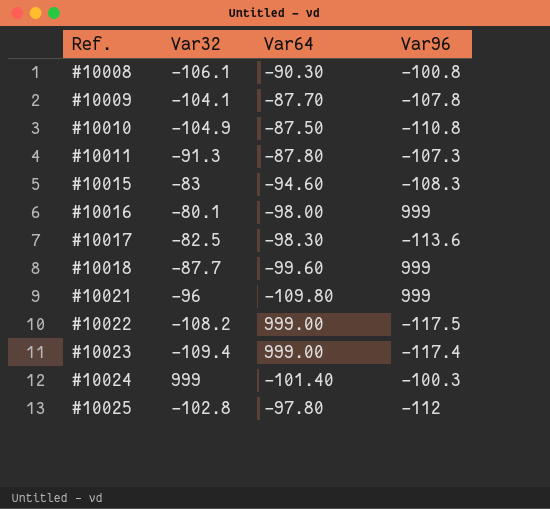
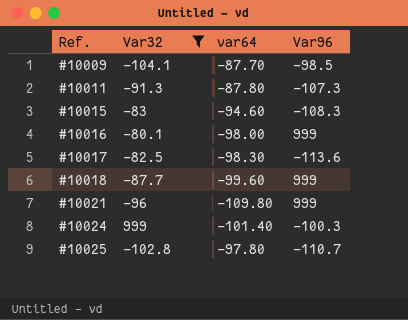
filter: none -> Var32 >= -104.1
column name: Var64 -> var64
#10009 | Var96: -107.8 -> -98.5
#10025 | Var96: -112 -> -110.7

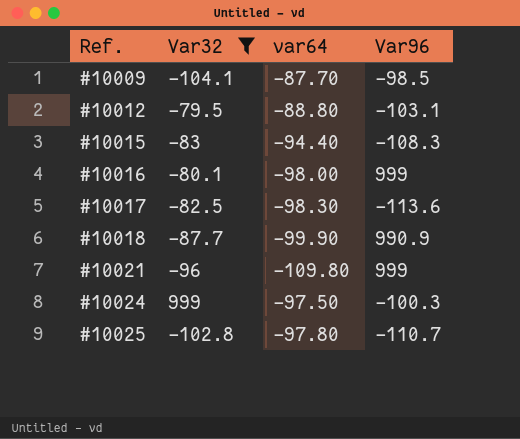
row #10011: -91.3 | -87.80 | -107.3 -> none
row #10012: none -> -79.5 | -88.80 | -103.1
#10015 | var64: -94.60 -> -94.40
#10018 | var64: -99.60 -> -99.90
#10018 | Var96: 999 -> 990.9
#10024 | var64: -101.40 -> -97.50

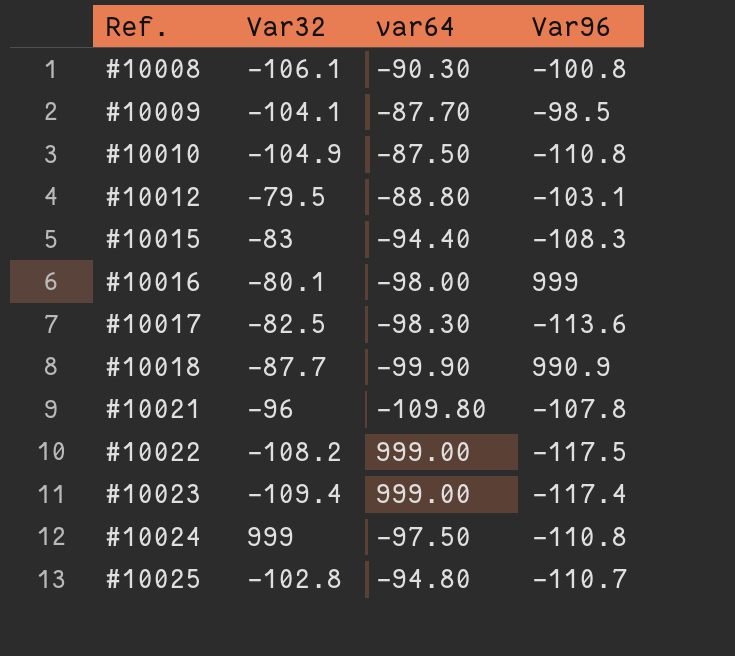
filter: Var32 >= -104.1 -> none
#10021 | Var96: 999 -> -107.8
#10024 | Var96: -100.3 -> -110.8
#10025 | var64: -97.80 -> -94.80

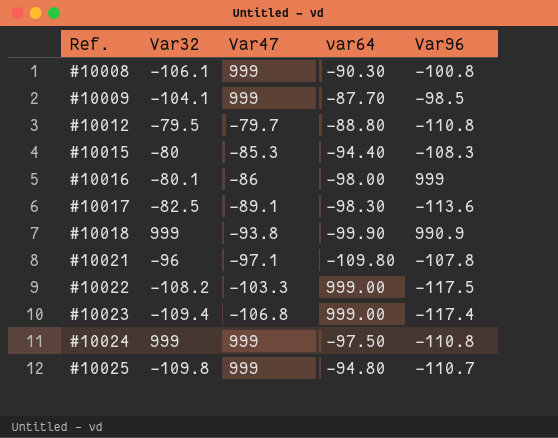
column Var47 | position: none -> 3
row #10010: -104.9 | -87.50 | -110.8 -> none
#10012 | Var96: -103.1 -> -110.8
#10015 | Var32: -83 -> -80
#10018 | Var32: -87.7 -> 999
#10025 | Var32: -102.8 -> -109.8

